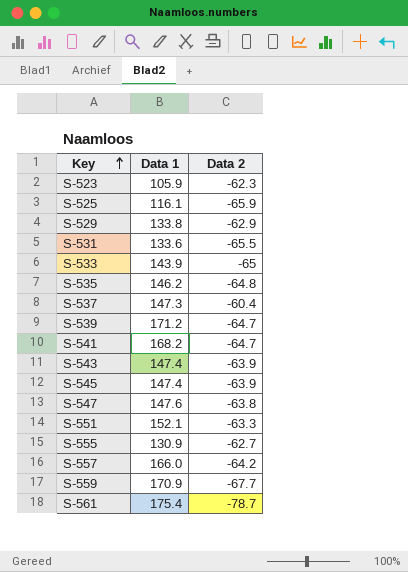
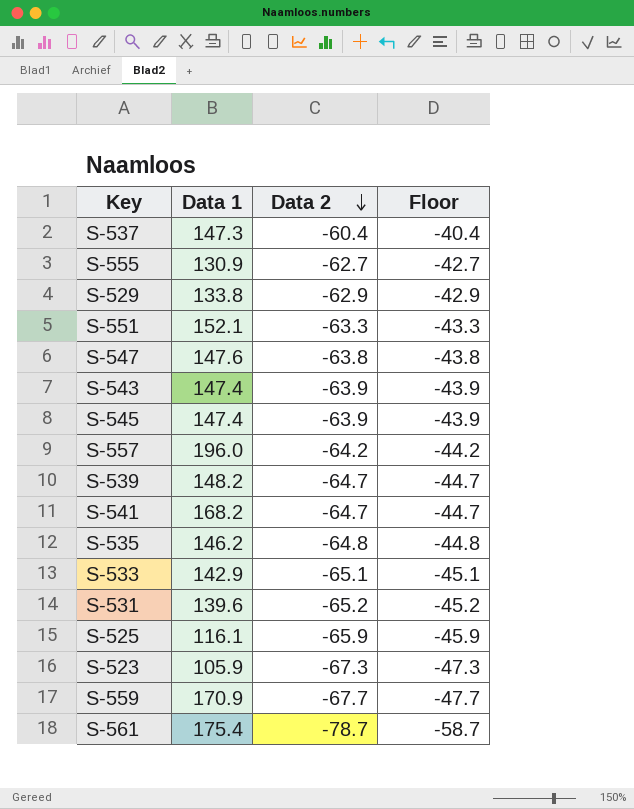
row order: Key ascending -> Data 2 descending
column Floor | formula: none -> [Data 2] + 20
S-557 | Data 1: 166.0 -> 196.0
S-539 | Data 1: 171.2 -> 148.2
S-533 | Data 1: 143.9 -> 142.9
S-533 | Data 2: -65 -> -65.1
S-531 | Data 1: 133.6 -> 139.6
S-531 | Data 2: -65.5 -> -65.2
S-523 | Data 2: -62.3 -> -67.3

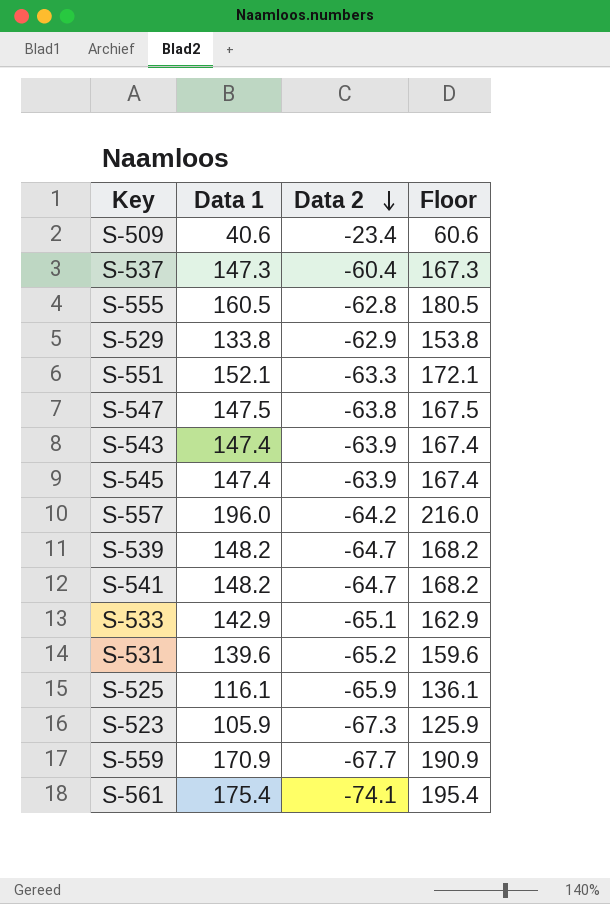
column Floor | formula: [Data 2] + 20 -> [Data 1] + 20
row S-535: 146.2 | -64.8 | -44.8 -> none
row S-509: none -> 40.6 | -23.4 | 60.6
S-555 | Data 1: 130.9 -> 160.5
S-555 | Data 2: -62.7 -> -62.8
S-547 | Data 1: 147.6 -> 147.5
S-541 | Data 1: 168.2 -> 148.2
S-561 | Data 2: -78.7 -> -74.1

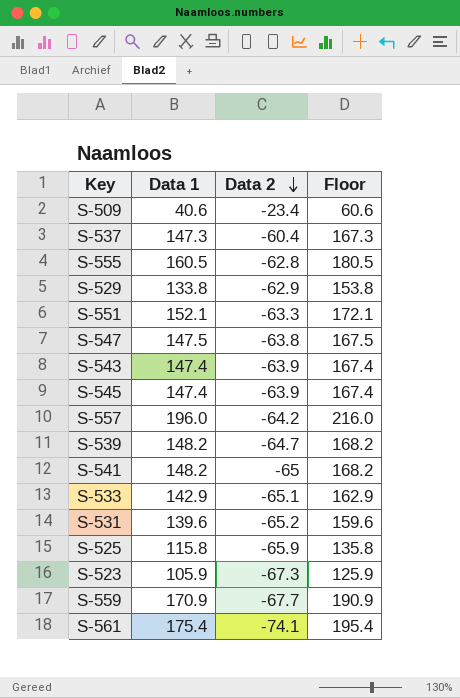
S-541 | Data 2: -64.7 -> -65
S-525 | Data 1: 116.1 -> 115.8
S-525 | Floor: 136.1 -> 135.8

